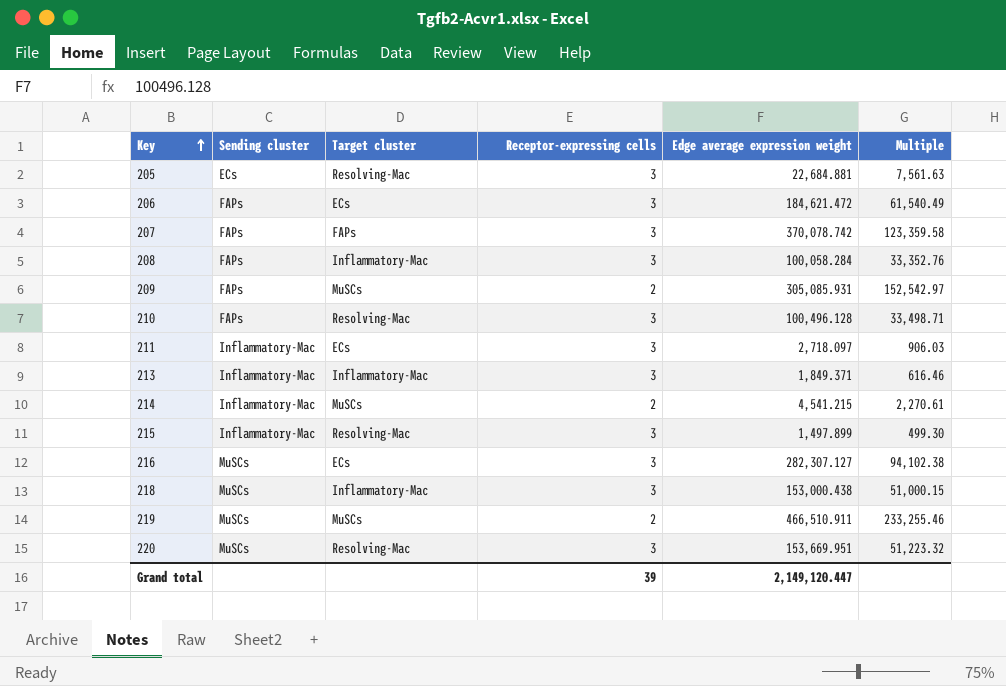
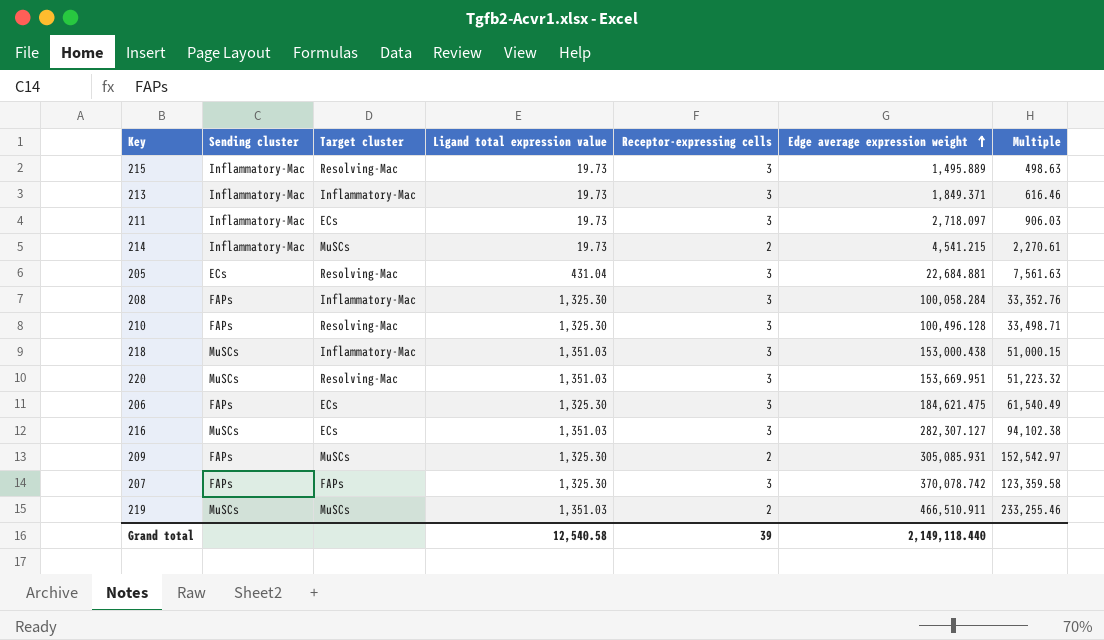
row order: Key ascending -> Edge average expression weight ascending
column Ligand total expression value | position: none -> 4
215 | Edge average expression weight: 1,497.899 -> 1,495.889
215 | Multiple: 499.30 -> 498.63
206 | Edge average expression weight: 184,621.472 -> 184,621.475
Grand total | Edge average expression weight: 2,149,120.447 -> 2,149,118.440

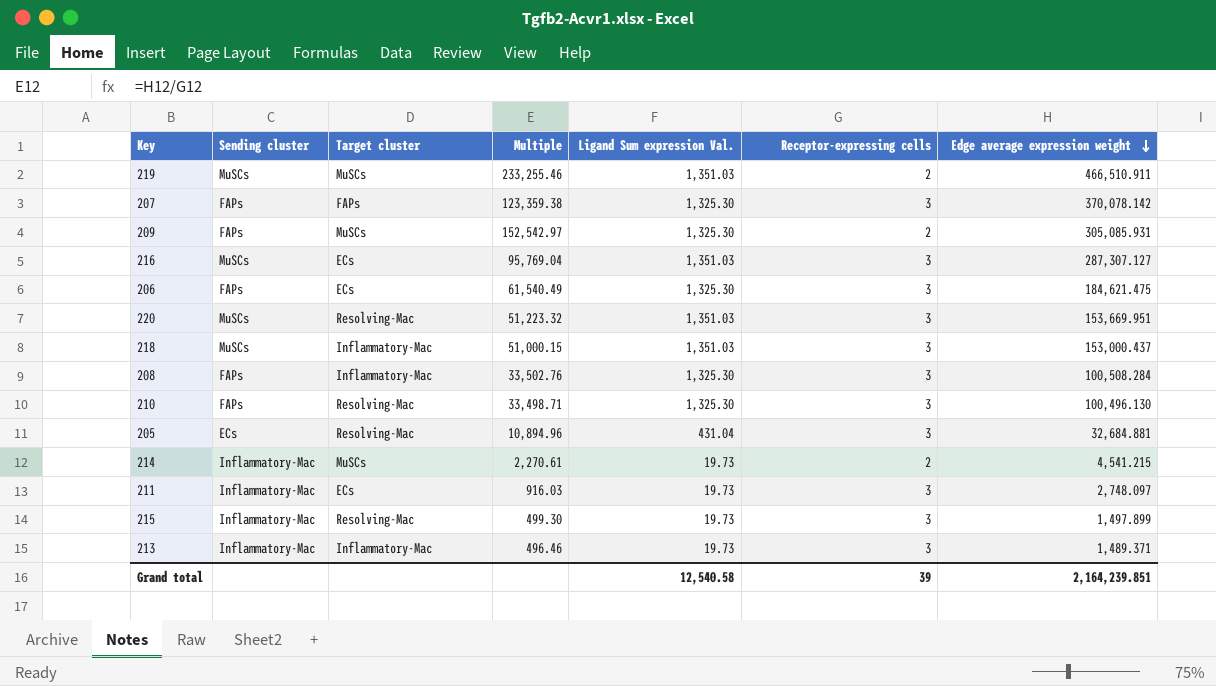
row order: Edge average expression weight ascending -> Edge average expression weight descending
column Multiple | position: 7 -> 4
column name: Ligand total expression value -> Ligand Sum expression Val.
207 | Multiple: 123,359.58 -> 123,359.38
207 | Edge average expression weight: 370,078.742 -> 370,078.142
216 | Multiple: 94,102.38 -> 95,769.04
216 | Edge average expression weight: 282,307.127 -> 287,307.127
218 | Edge average expression weight: 153,000.438 -> 153,000.437
208 | Multiple: 33,352.76 -> 33,502.76
208 | Edge average expression weight: 100,058.284 -> 100,508.284
210 | Edge average expression weight: 100,496.128 -> 100,496.130
205 | Multiple: 7,561.63 -> 10,894.96
205 | Edge average expression weight: 22,684.881 -> 32,684.881
211 | Multiple: 906.03 -> 916.03
211 | Edge average expression weight: 2,718.097 -> 2,748.097
215 | Multiple: 498.63 -> 499.30
215 | Edge average expression weight: 1,495.889 -> 1,497.899
213 | Multiple: 616.46 -> 496.46
213 | Edge average expression weight: 1,849.371 -> 1,489.371
Grand total | Edge average expression weight: 2,149,118.440 -> 2,164,239.851

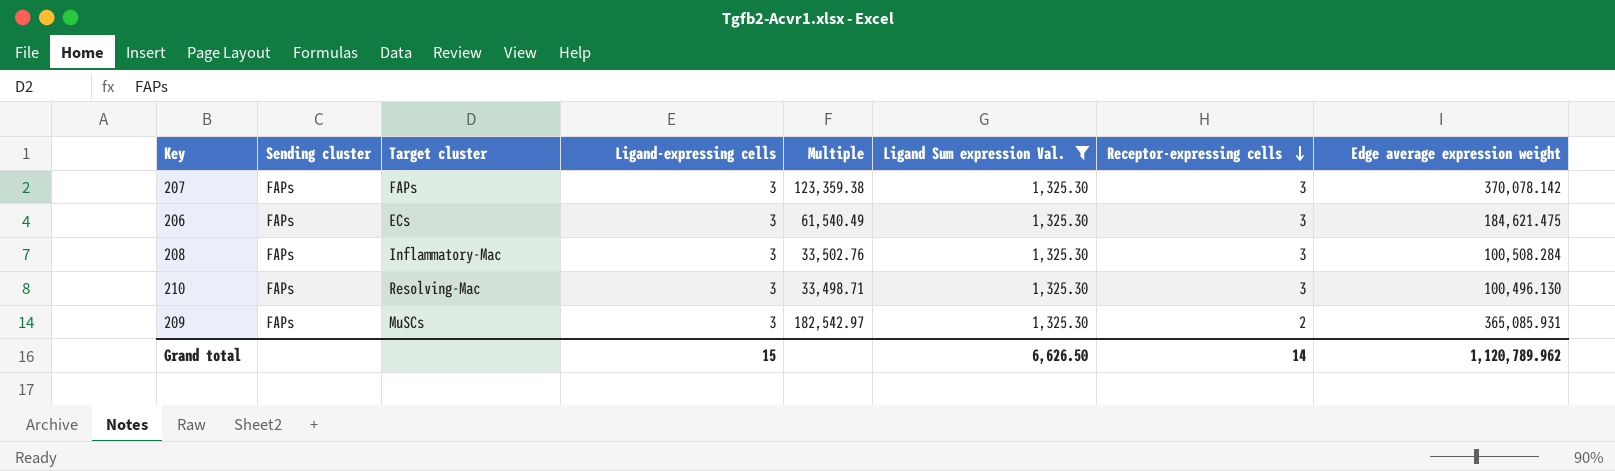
filter: none -> Ligand Sum expression Val. = 1,325.30
row order: Edge average expression weight descending -> Receptor-expressing cells descending
column Ligand-expressing cells | position: none -> 4
209 | Multiple: 152,542.97 -> 182,542.97
209 | Edge average expression weight: 305,085.931 -> 365,085.931
Grand total | Ligand Sum expression Val.: 12,540.58 -> 6,626.50
Grand total | Receptor-expressing cells: 39 -> 14
Grand total | Edge average expression weight: 2,164,239.851 -> 1,120,789.962

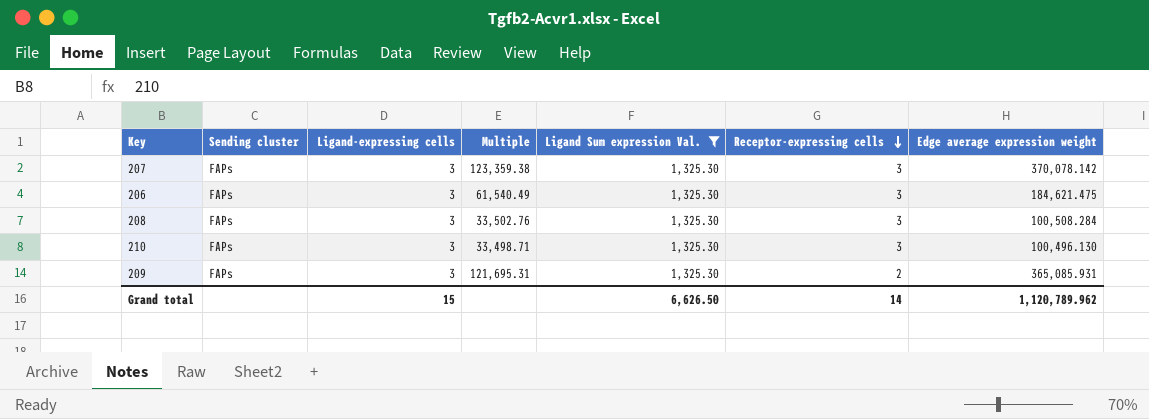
column Target cluster | position: 3 -> none
column Multiple | formula: [Edge average expression weight] / [Receptor-expressing cells] -> [Edge average expression weight] / [Ligand-expressing cells]

